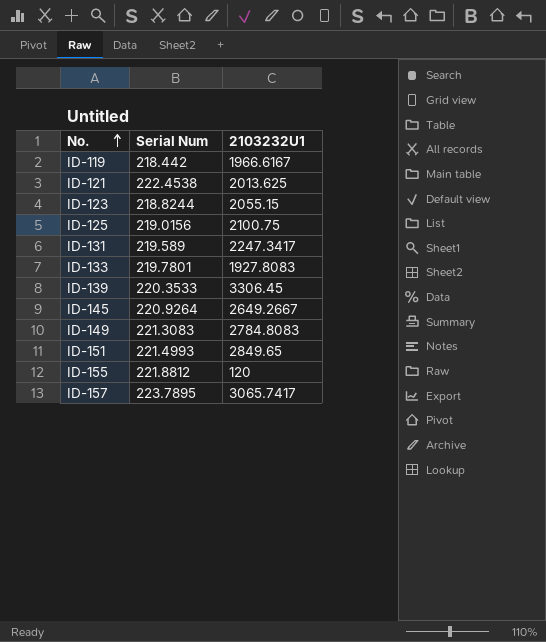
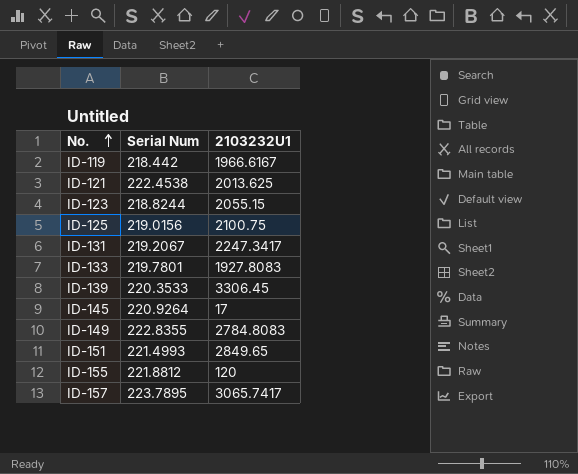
ID-131 | Serial Num: 219.589 -> 219.2067
ID-145 | 2103232U1: 2649.2667 -> 17
ID-149 | Serial Num: 221.3083 -> 222.8355

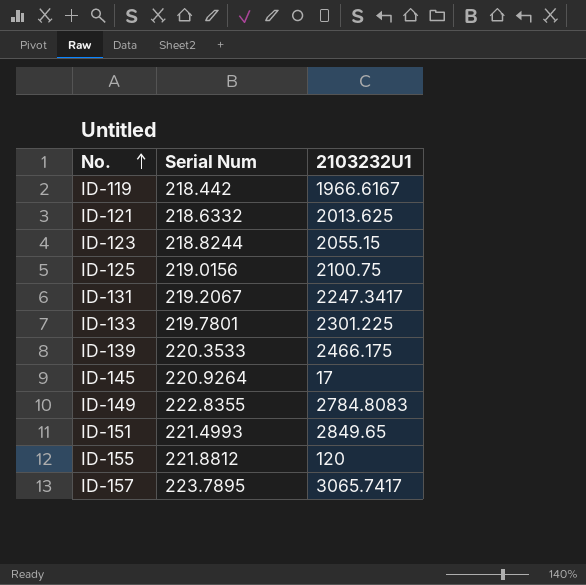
ID-121 | Serial Num: 222.4538 -> 218.6332
ID-133 | 2103232U1: 1927.8083 -> 2301.225
ID-139 | 2103232U1: 3306.45 -> 2466.175

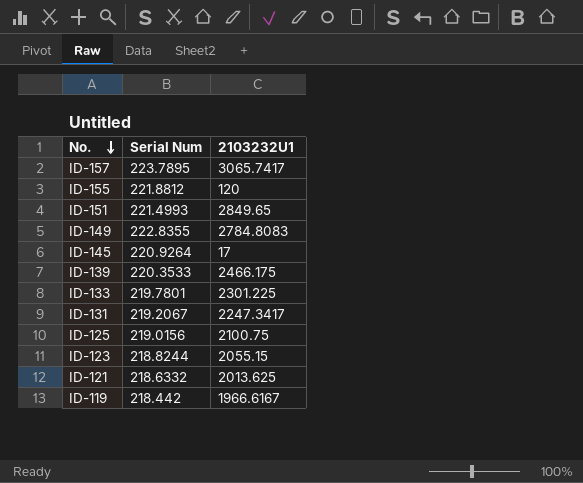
row order: No. ascending -> No. descending

